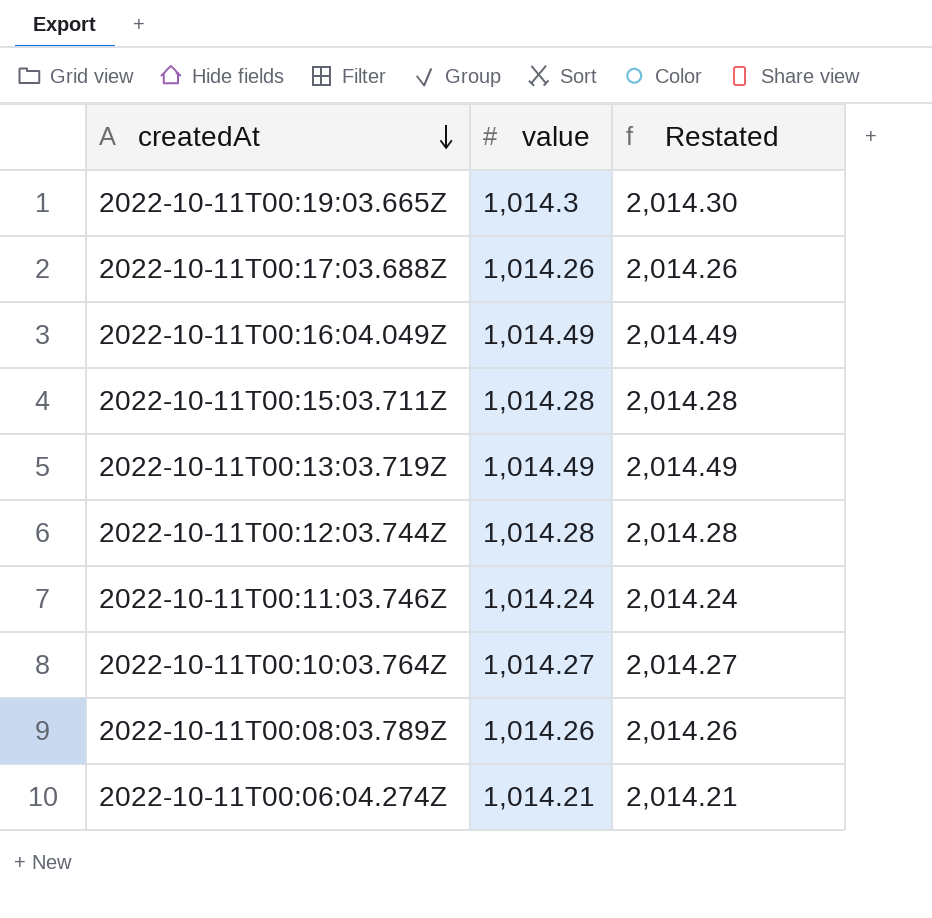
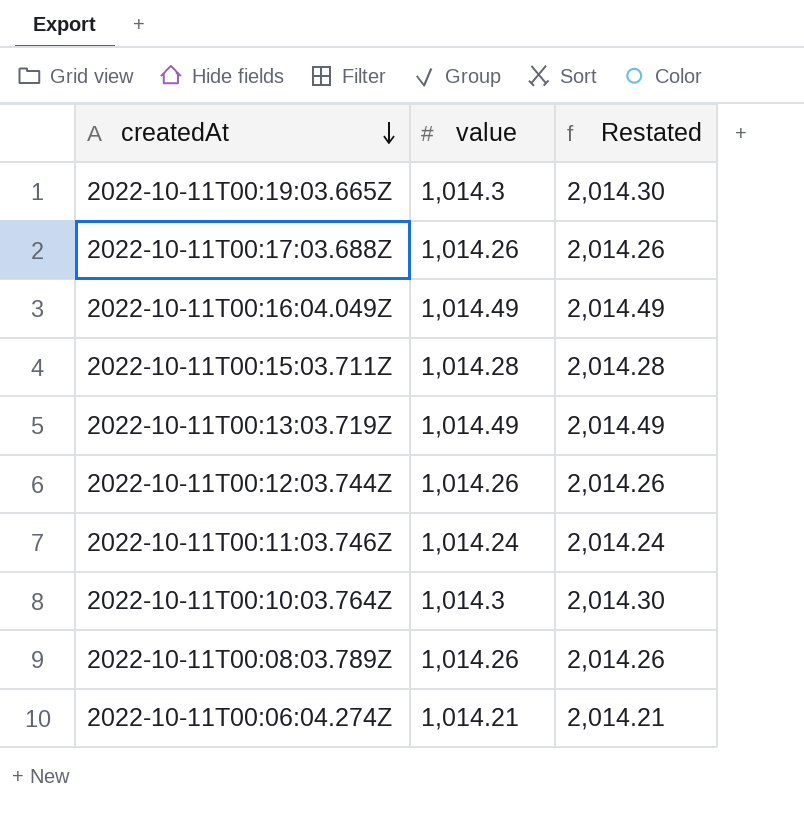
2022-10-11T00:12:03.744Z | value: 1,014.28 -> 1,014.26
2022-10-11T00:12:03.744Z | Restated: 2,014.28 -> 2,014.26
2022-10-11T00:10:03.764Z | value: 1,014.27 -> 1,014.3
2022-10-11T00:10:03.764Z | Restated: 2,014.27 -> 2,014.30

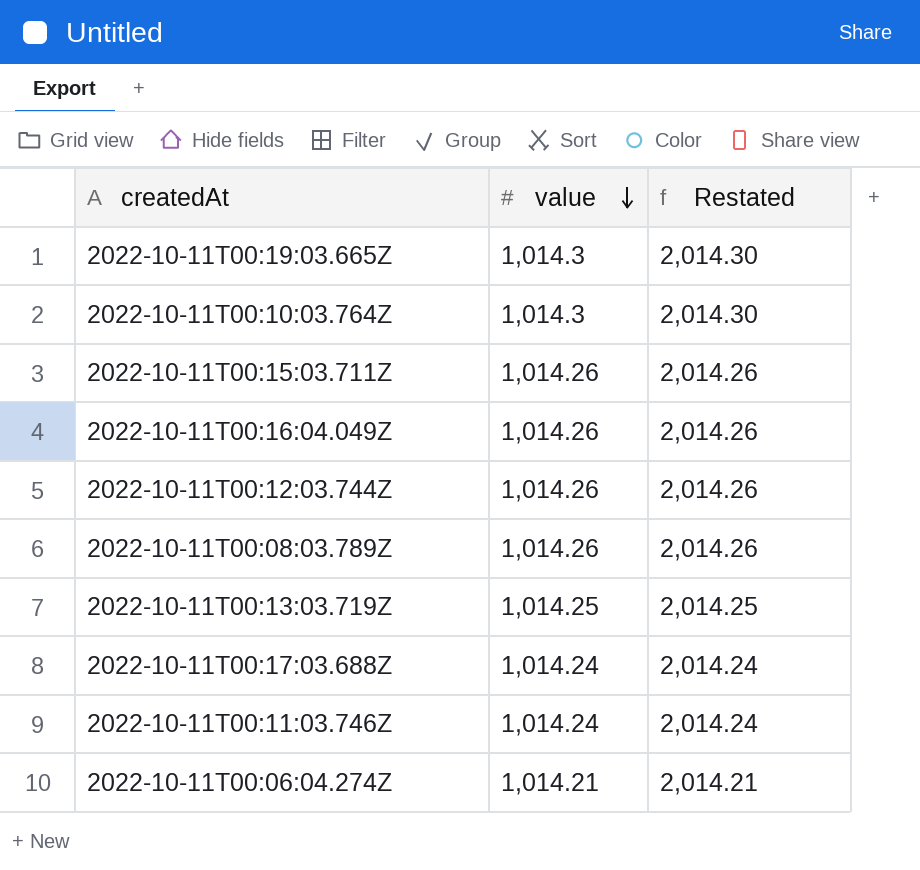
row order: createdAt descending -> value descending
2022-10-11T00:15:03.711Z | value: 1,014.28 -> 1,014.26
2022-10-11T00:15:03.711Z | Restated: 2,014.28 -> 2,014.26
2022-10-11T00:16:04.049Z | value: 1,014.49 -> 1,014.26
2022-10-11T00:16:04.049Z | Restated: 2,014.49 -> 2,014.26
2022-10-11T00:13:03.719Z | value: 1,014.49 -> 1,014.25
2022-10-11T00:13:03.719Z | Restated: 2,014.49 -> 2,014.25
2022-10-11T00:17:03.688Z | value: 1,014.26 -> 1,014.24
2022-10-11T00:17:03.688Z | Restated: 2,014.26 -> 2,014.24

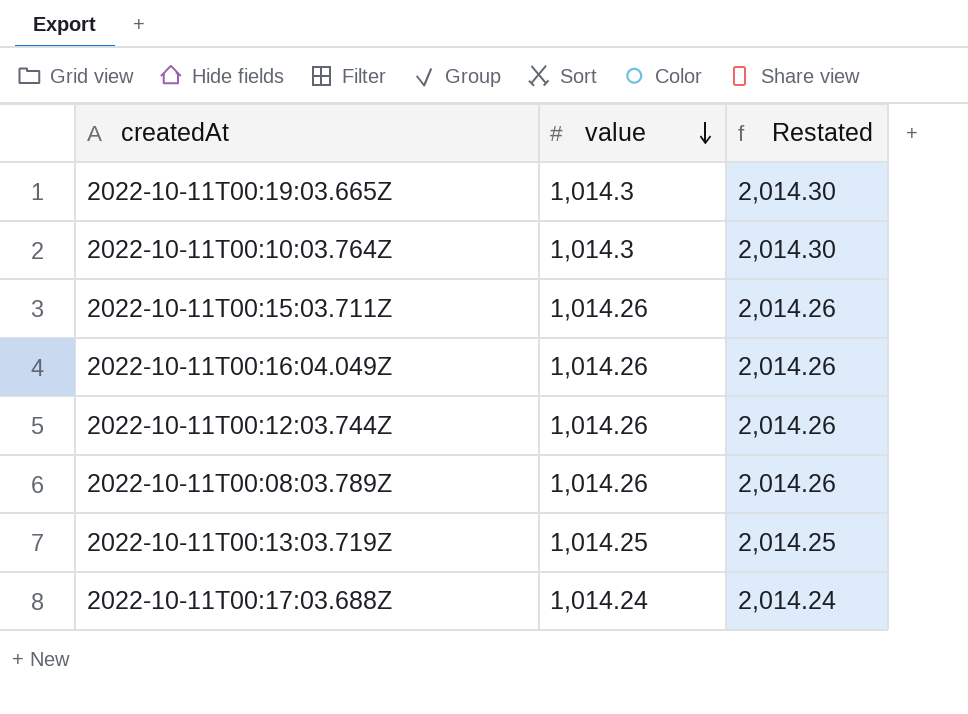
row 2022-10-11T00:11:03.746Z: 1,014.24 | 2,014.24 -> none
row 2022-10-11T00:06:04.274Z: 1,014.21 | 2,014.21 -> none

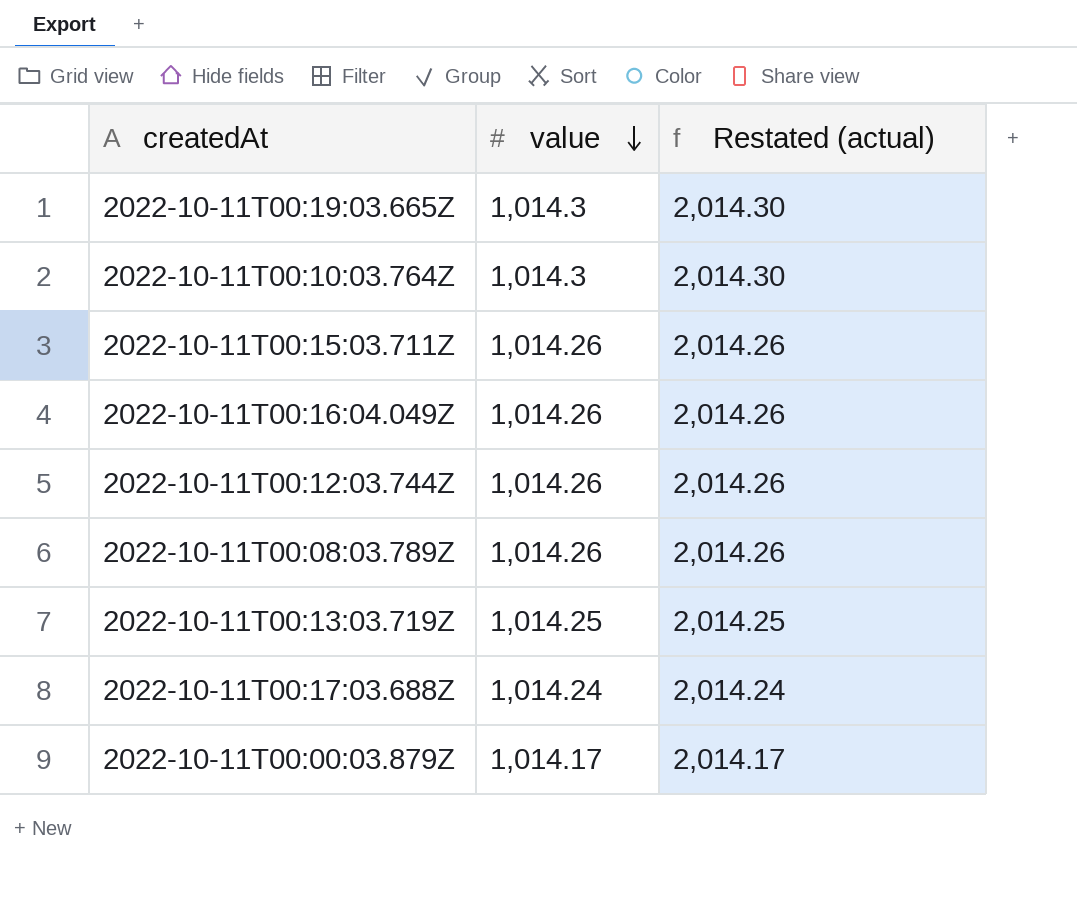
column name: Restated -> Restated (actual)
row 2022-10-11T00:00:03.879Z: none -> 1,014.17 | 2,014.17

